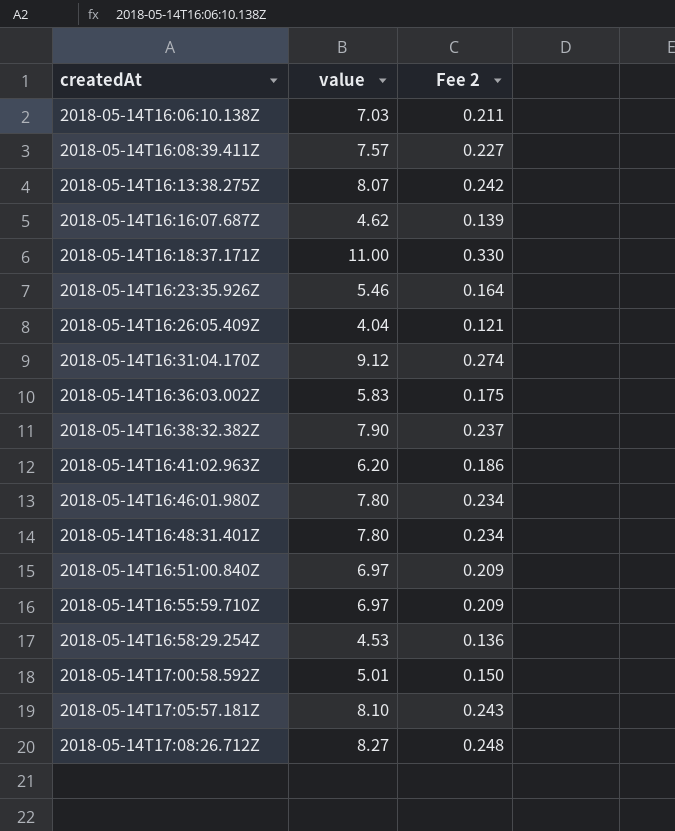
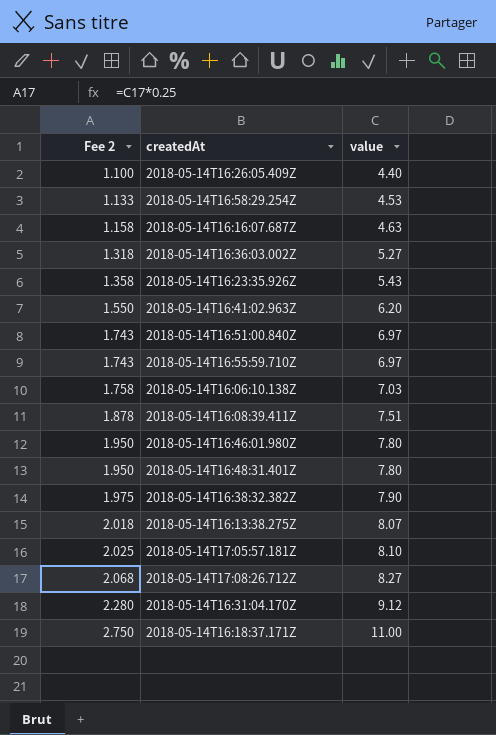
row order: createdAt ascending -> Fee 2 ascending
column Fee 2 | formula: [value] * 0.03 -> [value] * 0.25
column Fee 2 | position: 3 -> 1
row 2018-05-14T17:00:58.592Z: 5.01 | 0.150 -> none
2018-05-14T16:26:05.409Z | value: 4.04 -> 4.40
2018-05-14T16:16:07.687Z | value: 4.62 -> 4.63
2018-05-14T16:36:03.002Z | value: 5.83 -> 5.27
2018-05-14T16:23:35.926Z | value: 5.46 -> 5.43
2018-05-14T16:08:39.411Z | value: 7.57 -> 7.51

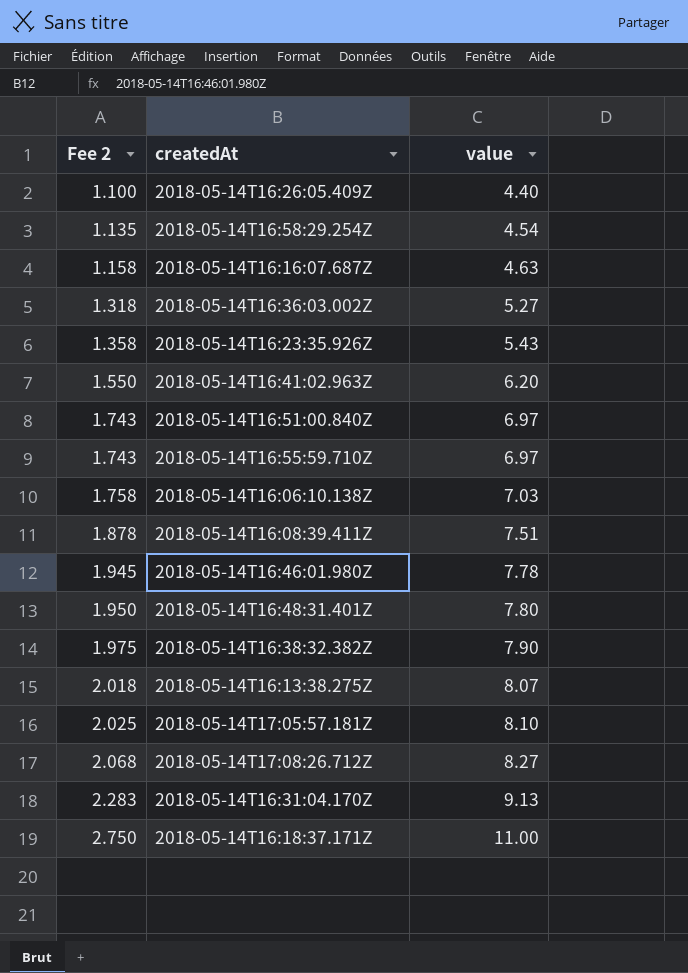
2018-05-14T16:58:29.254Z | Fee 2: 1.133 -> 1.135
2018-05-14T16:58:29.254Z | value: 4.53 -> 4.54
2018-05-14T16:46:01.980Z | Fee 2: 1.950 -> 1.945
2018-05-14T16:46:01.980Z | value: 7.80 -> 7.78
2018-05-14T16:31:04.170Z | Fee 2: 2.280 -> 2.283
2018-05-14T16:31:04.170Z | value: 9.12 -> 9.13

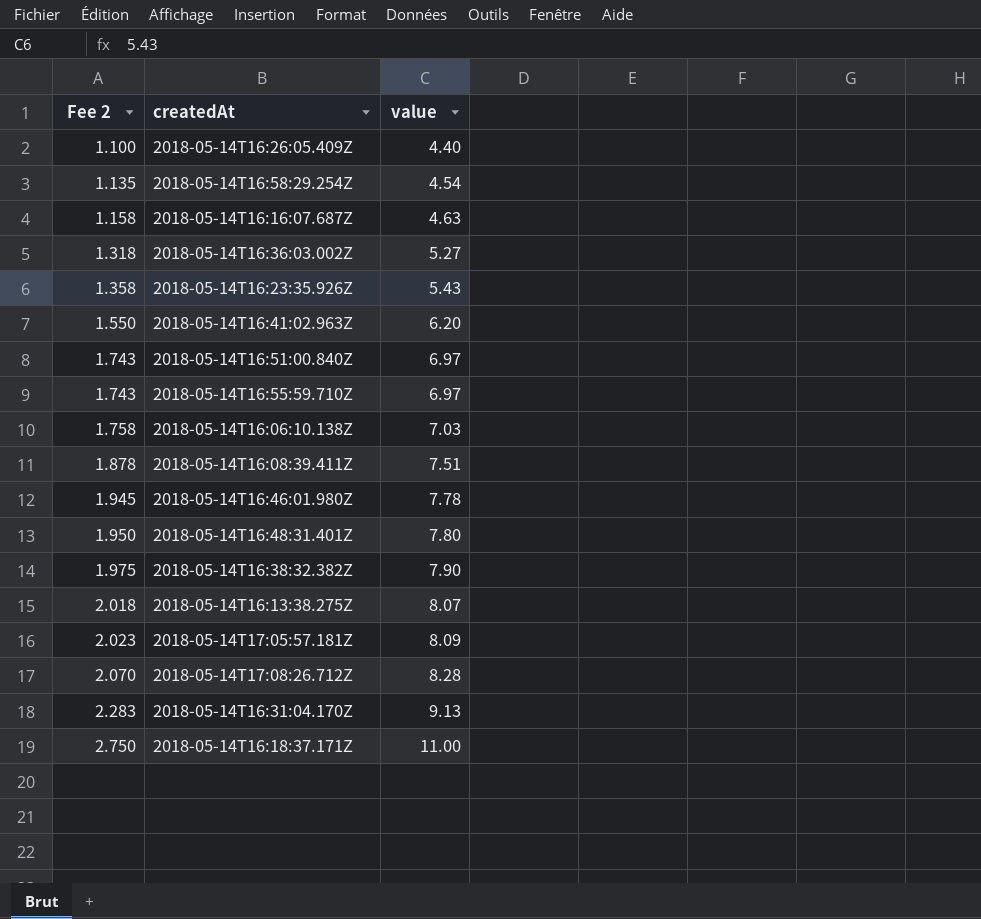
2018-05-14T17:05:57.181Z | Fee 2: 2.025 -> 2.023
2018-05-14T17:05:57.181Z | value: 8.10 -> 8.09
2018-05-14T17:08:26.712Z | Fee 2: 2.068 -> 2.070
2018-05-14T17:08:26.712Z | value: 8.27 -> 8.28

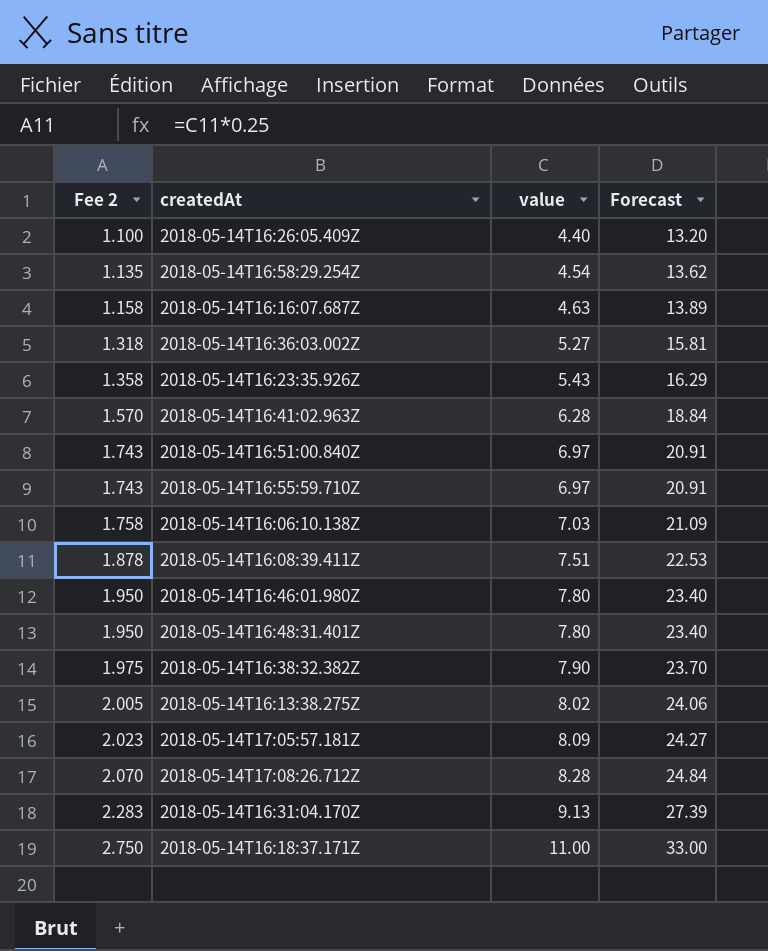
column Forecast | formula: none -> [value] * 3
2018-05-14T16:41:02.963Z | Fee 2: 1.550 -> 1.570
2018-05-14T16:41:02.963Z | value: 6.20 -> 6.28
2018-05-14T16:46:01.980Z | Fee 2: 1.945 -> 1.950
2018-05-14T16:46:01.980Z | value: 7.78 -> 7.80
2018-05-14T16:13:38.275Z | Fee 2: 2.018 -> 2.005
2018-05-14T16:13:38.275Z | value: 8.07 -> 8.02

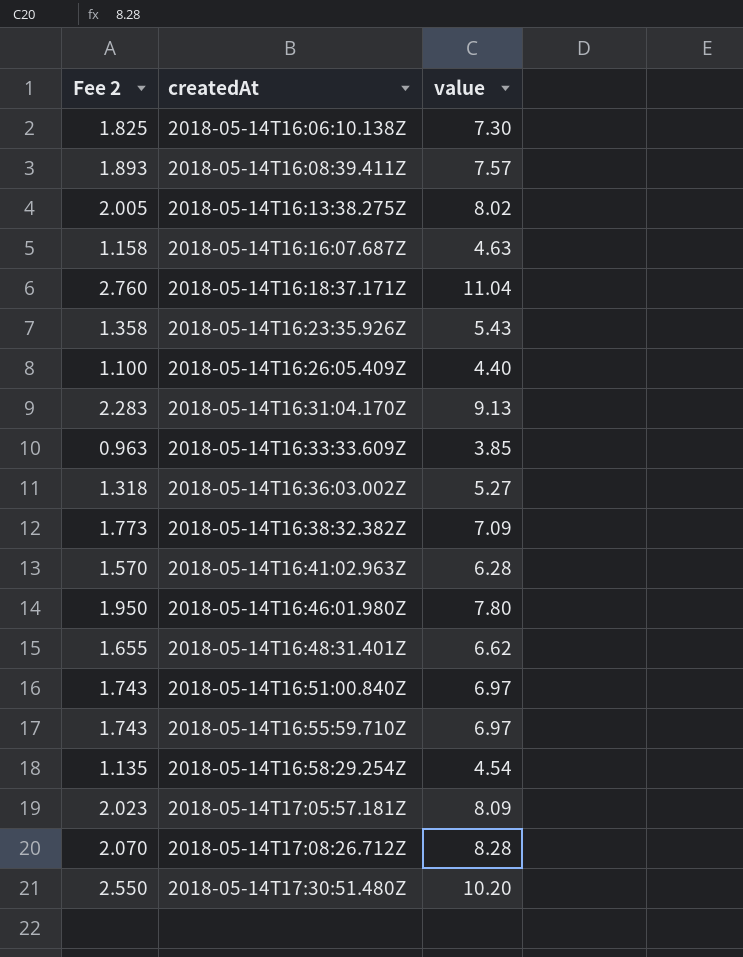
row order: Fee 2 ascending -> createdAt ascending
column Forecast | formula: [value] * 3 -> none
2018-05-14T16:06:10.138Z | Fee 2: 1.758 -> 1.825
2018-05-14T16:06:10.138Z | value: 7.03 -> 7.30
2018-05-14T16:08:39.411Z | Fee 2: 1.878 -> 1.893
2018-05-14T16:08:39.411Z | value: 7.51 -> 7.57
2018-05-14T16:18:37.171Z | Fee 2: 2.750 -> 2.760
2018-05-14T16:18:37.171Z | value: 11.00 -> 11.04
row 2018-05-14T16:33:33.609Z: none -> 0.963 | 3.85
2018-05-14T16:38:32.382Z | Fee 2: 1.975 -> 1.773
2018-05-14T16:38:32.382Z | value: 7.90 -> 7.09
2018-05-14T16:48:31.401Z | Fee 2: 1.950 -> 1.655
2018-05-14T16:48:31.401Z | value: 7.80 -> 6.62
row 2018-05-14T17:30:51.480Z: none -> 2.550 | 10.20

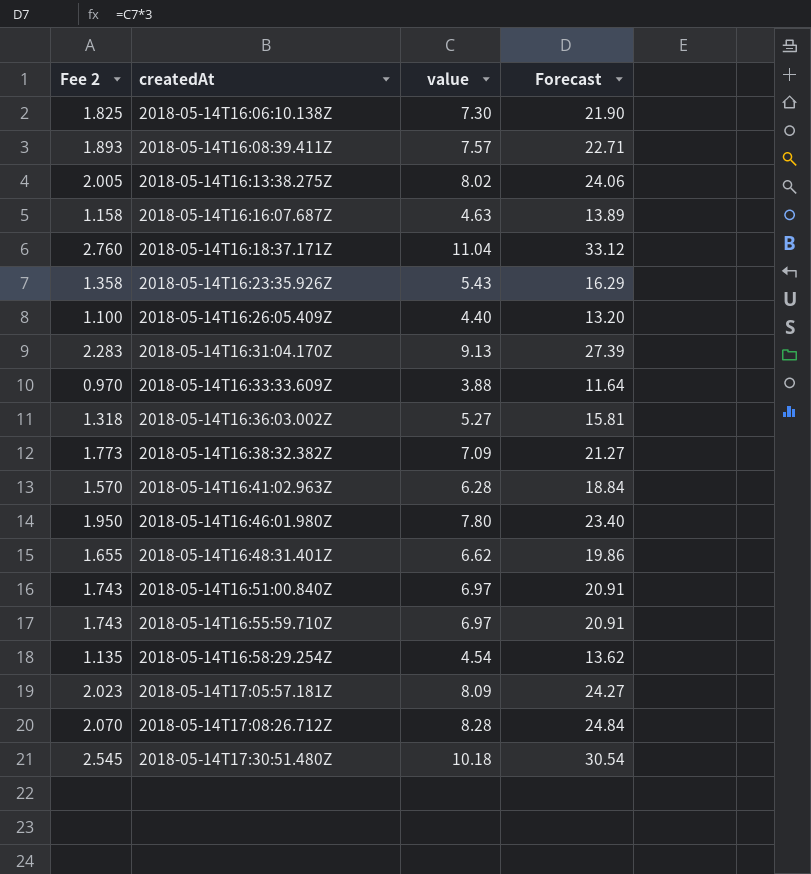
column Forecast | formula: none -> [value] * 3
2018-05-14T16:33:33.609Z | Fee 2: 0.963 -> 0.970
2018-05-14T16:33:33.609Z | value: 3.85 -> 3.88
2018-05-14T17:30:51.480Z | Fee 2: 2.550 -> 2.545
2018-05-14T17:30:51.480Z | value: 10.20 -> 10.18

